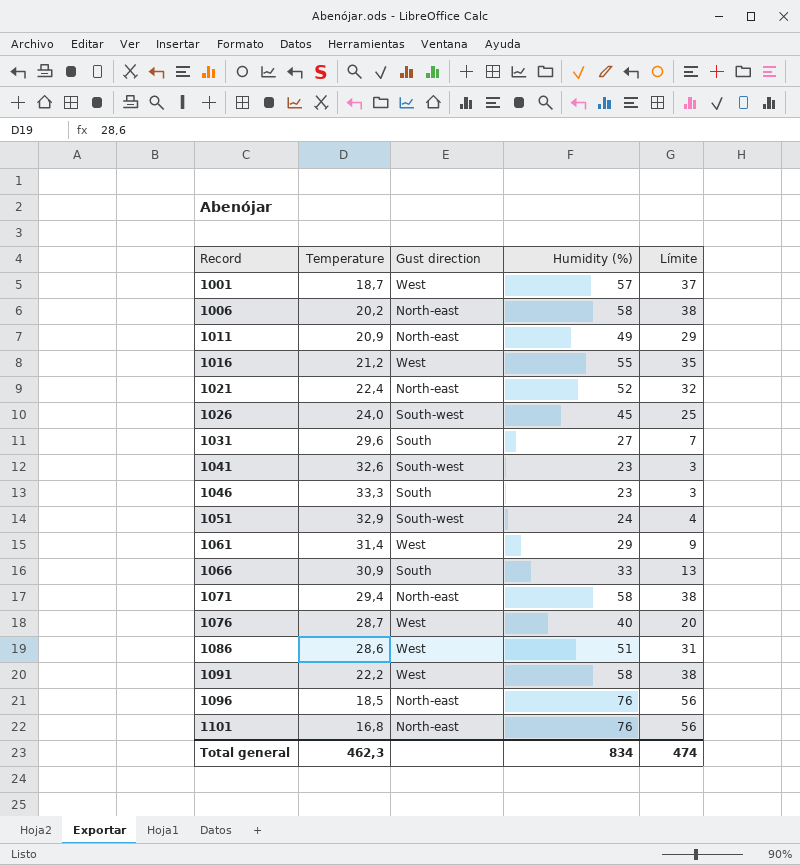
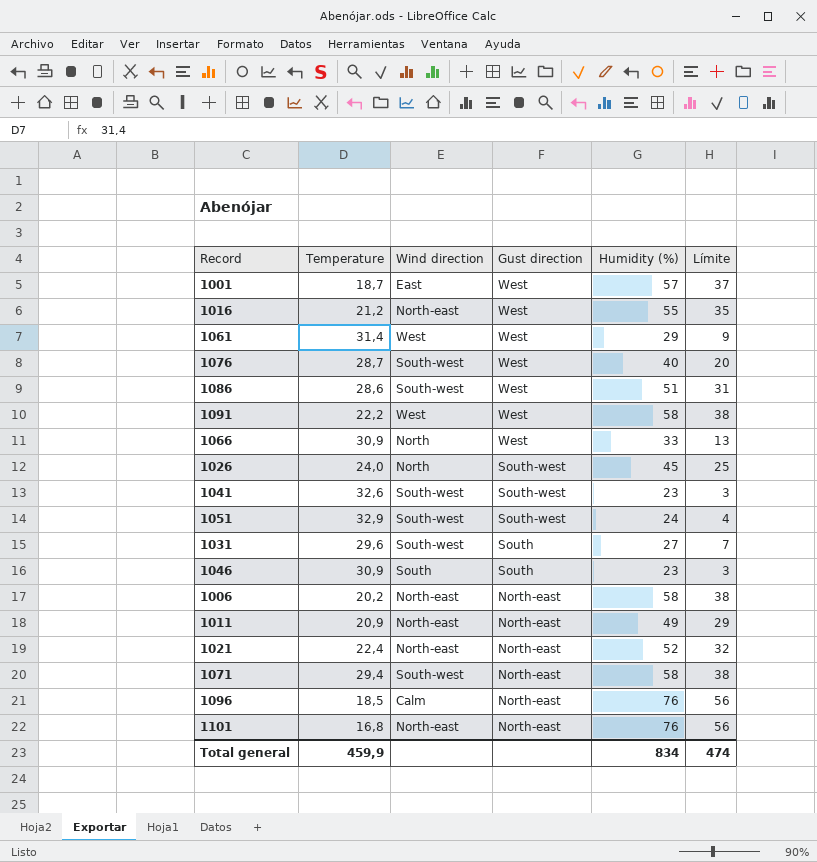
row order: Record ascending -> Gust direction descending
column Wind direction | position: none -> 3
1066 | Gust direction: South -> West
1046 | Temperature: 33,3 -> 30,9
Total general | Temperature: 462,3 -> 459,9

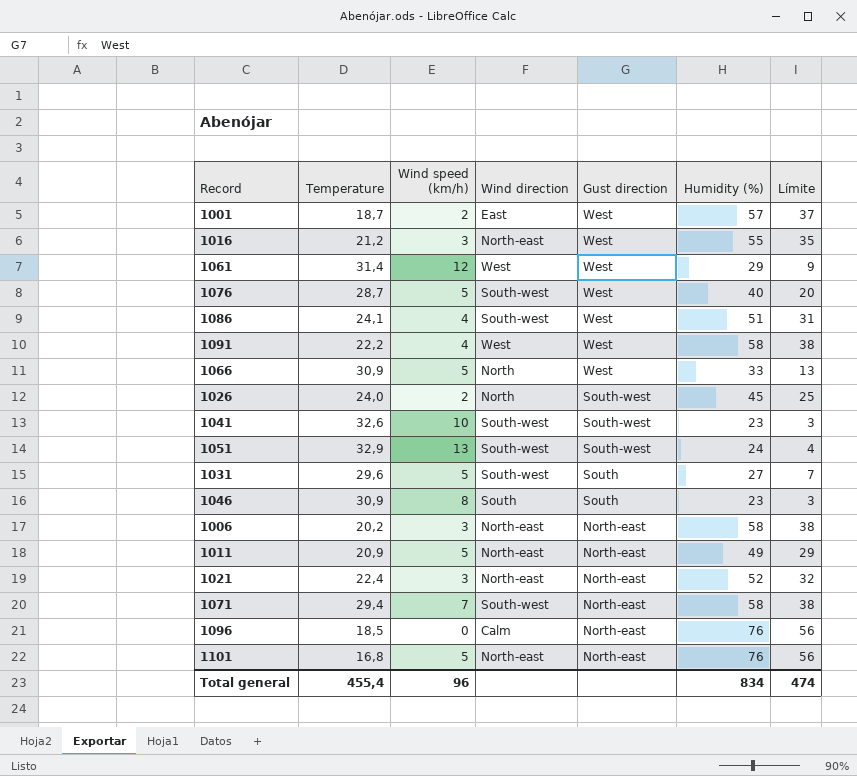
column Wind speed (km/h) | position: none -> 3
1086 | Temperature: 28,6 -> 24,1
Total general | Temperature: 459,9 -> 455,4

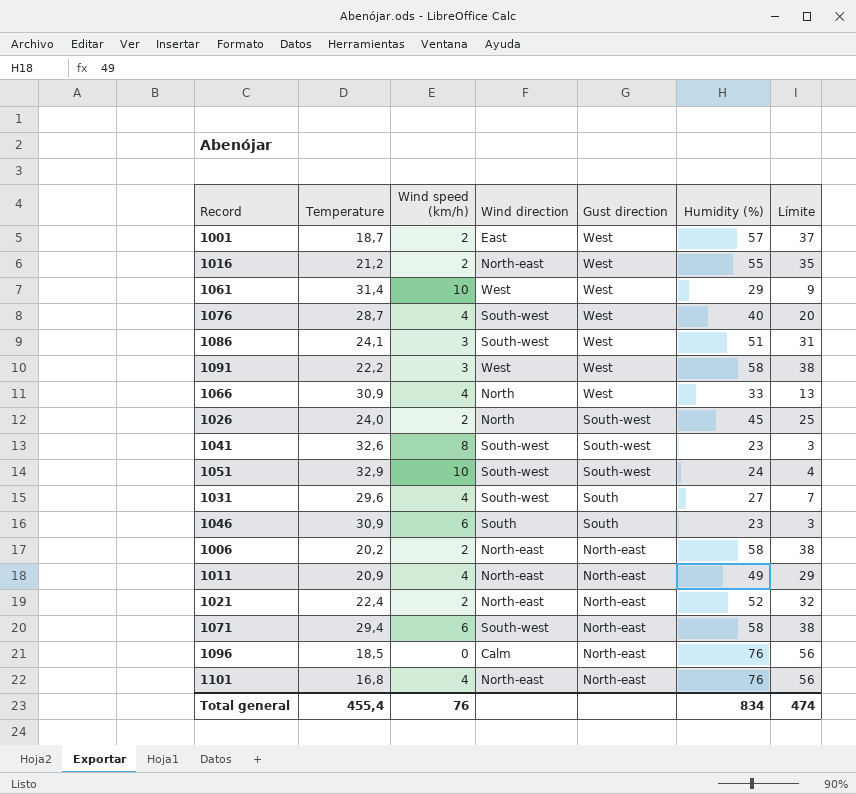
1016 | Wind speed (km/h): 3 -> 2
1061 | Wind speed (km/h): 12 -> 10
1076 | Wind speed (km/h): 5 -> 4
1086 | Wind speed (km/h): 4 -> 3
1091 | Wind speed (km/h): 4 -> 3
1066 | Wind speed (km/h): 5 -> 4
1041 | Wind speed (km/h): 10 -> 8
1051 | Wind speed (km/h): 13 -> 10
1031 | Wind speed (km/h): 5 -> 4
1046 | Wind speed (km/h): 8 -> 6
1006 | Wind speed (km/h): 3 -> 2
1011 | Wind speed (km/h): 5 -> 4
1021 | Wind speed (km/h): 3 -> 2
1071 | Wind speed (km/h): 7 -> 6
1101 | Wind speed (km/h): 5 -> 4
Total general | Wind speed (km/h): 96 -> 76

